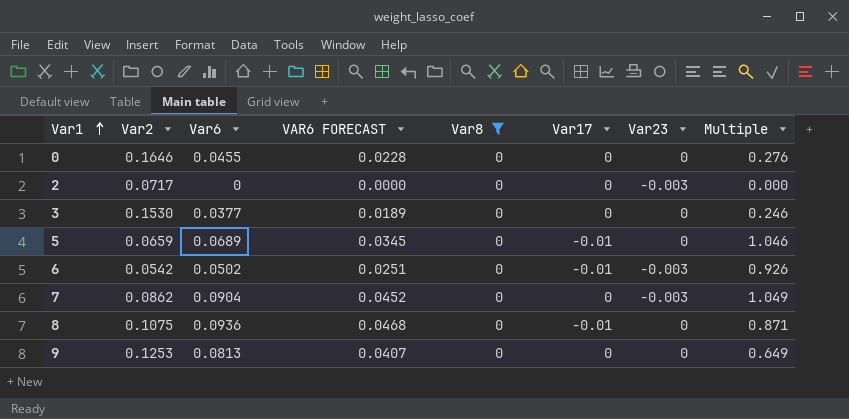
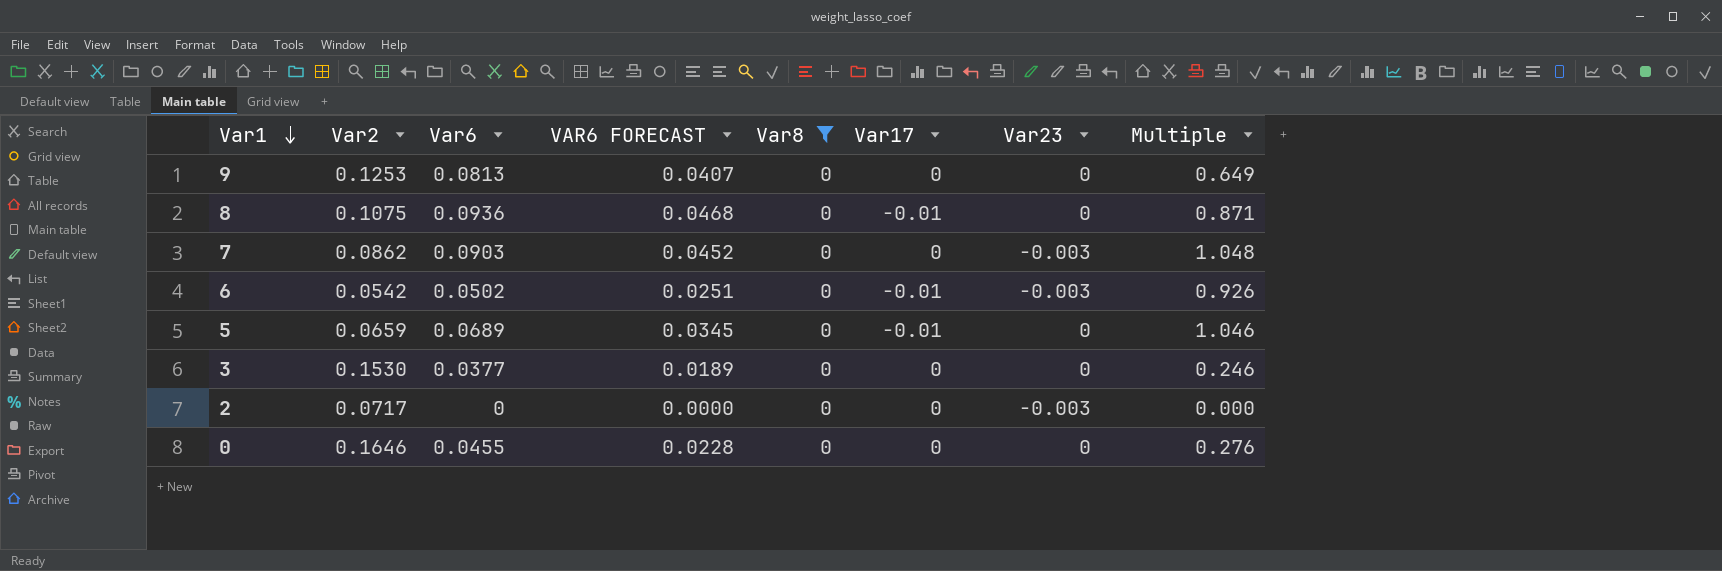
row order: Var1 ascending -> Var1 descending
7 | Var6: 0.0904 -> 0.0903
7 | Multiple: 1.049 -> 1.048

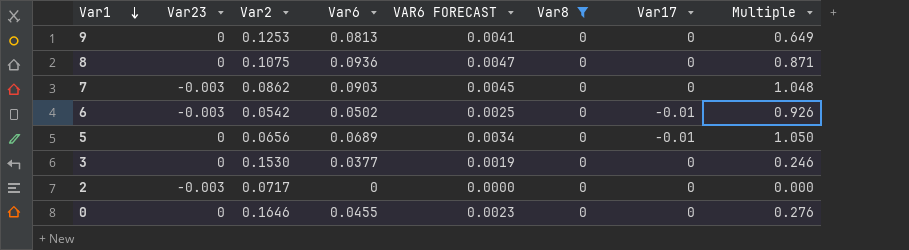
column Var23 | position: 7 -> 2
column VAR6 FORECAST | formula: [Var6] * 0.5 -> [Var6] * 0.05
8 | Var17: -0.01 -> 0
5 | Var2: 0.0659 -> 0.0656
5 | Multiple: 1.046 -> 1.050

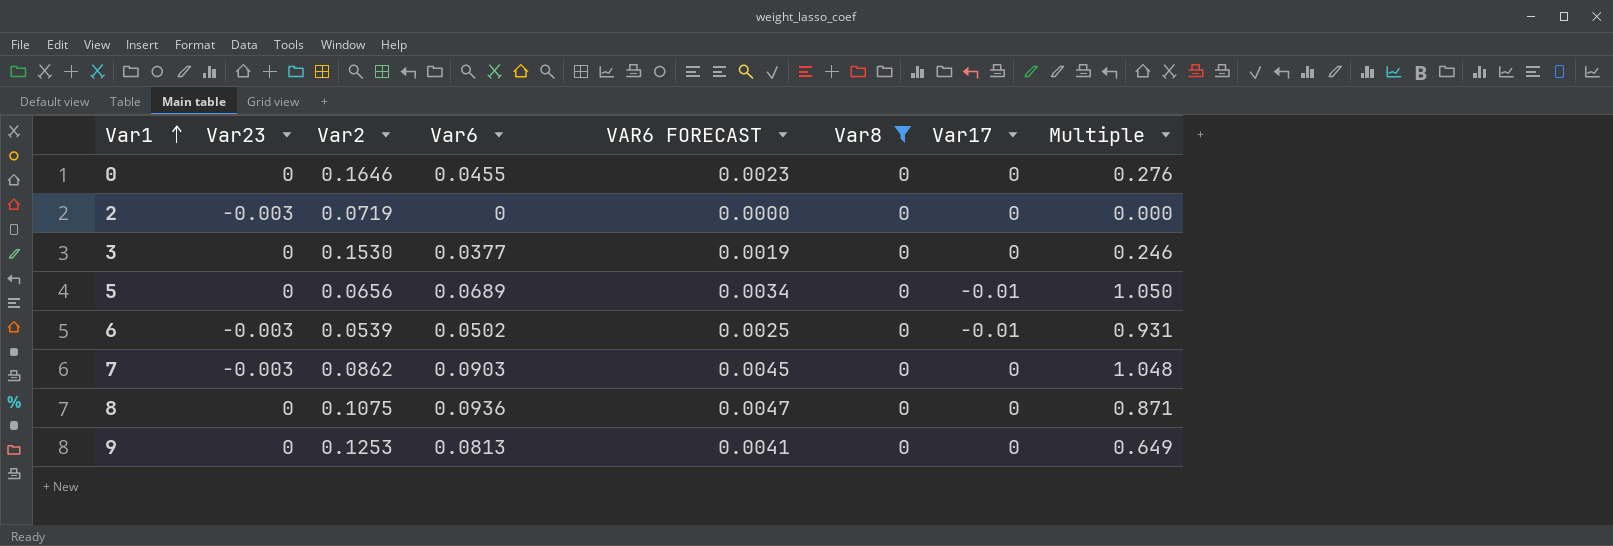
row order: Var1 descending -> Var1 ascending
2 | Var2: 0.0717 -> 0.0719
6 | Var2: 0.0542 -> 0.0539
6 | Multiple: 0.926 -> 0.931

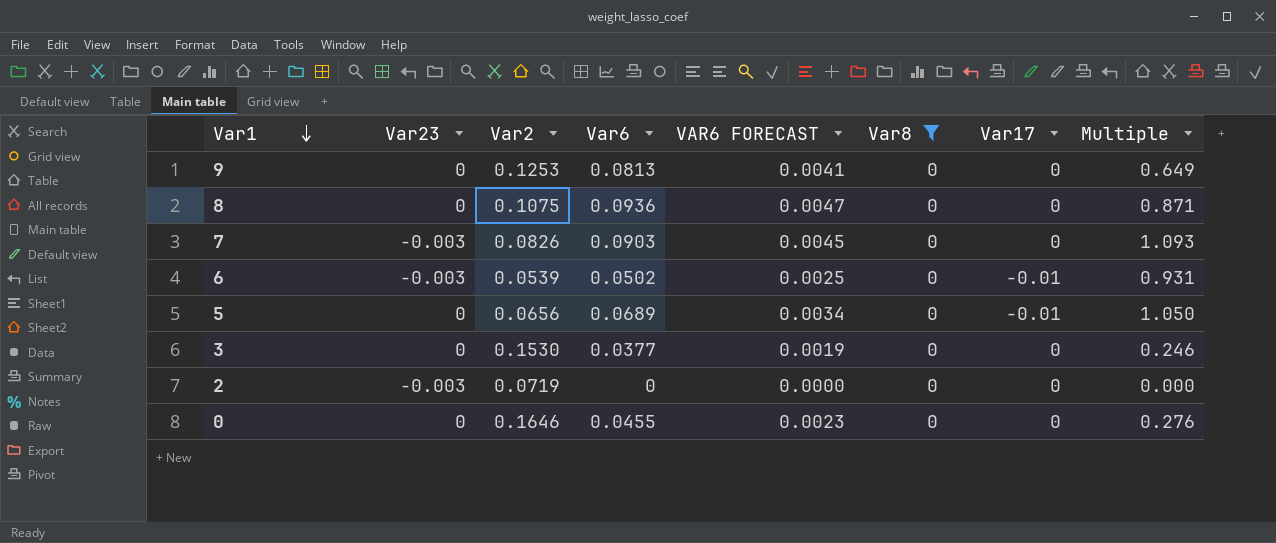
row order: Var1 ascending -> Var1 descending
7 | Var2: 0.0862 -> 0.0826
7 | Multiple: 1.048 -> 1.093

